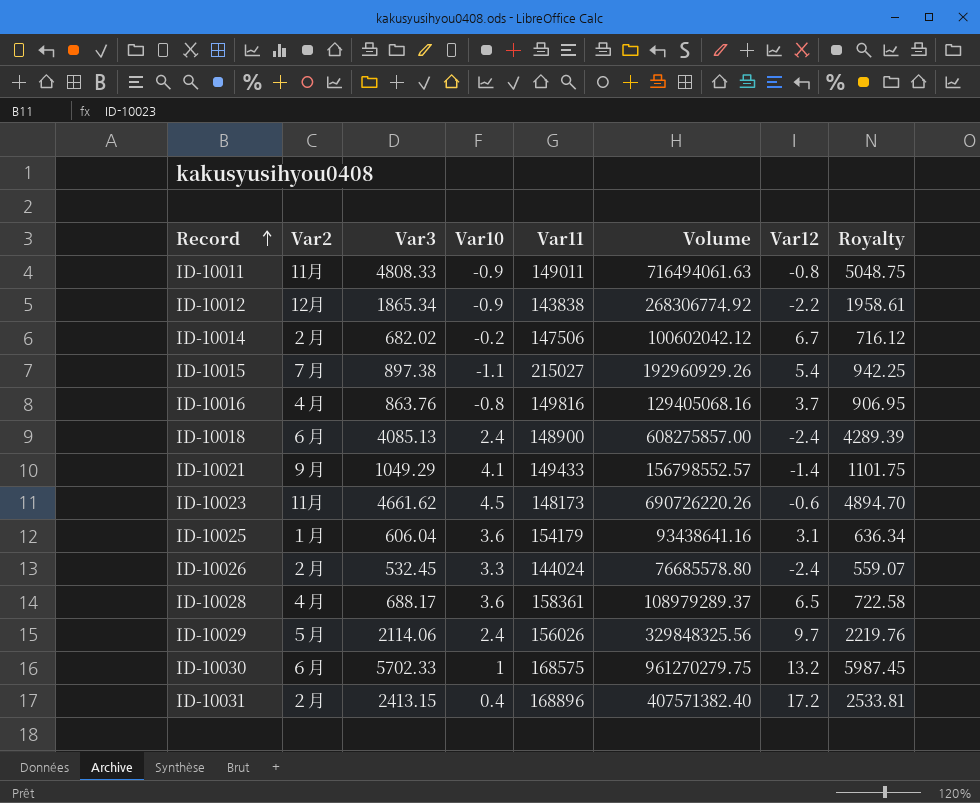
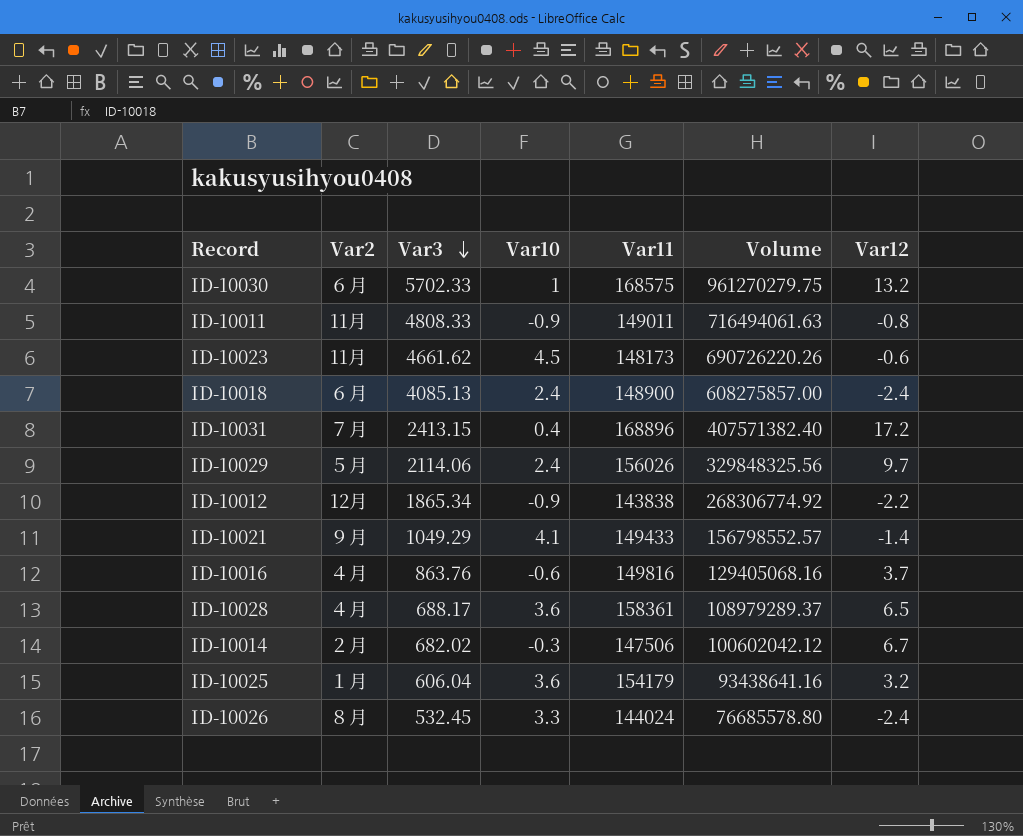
row order: Record ascending -> Var3 descending
column Royalty | formula: [Var3] * 1.05 -> none
row ID-10015: ７月 | 897.38 | -1.1 | 215027 | 192960929.26 | 5.4 | 942.25 -> none
ID-10031 | Var2: ２月 -> ７月
ID-10016 | Var10: -0.8 -> -0.6
ID-10014 | Var10: -0.2 -> -0.3
ID-10025 | Var12: 3.1 -> 3.2
ID-10026 | Var2: ２月 -> ８月

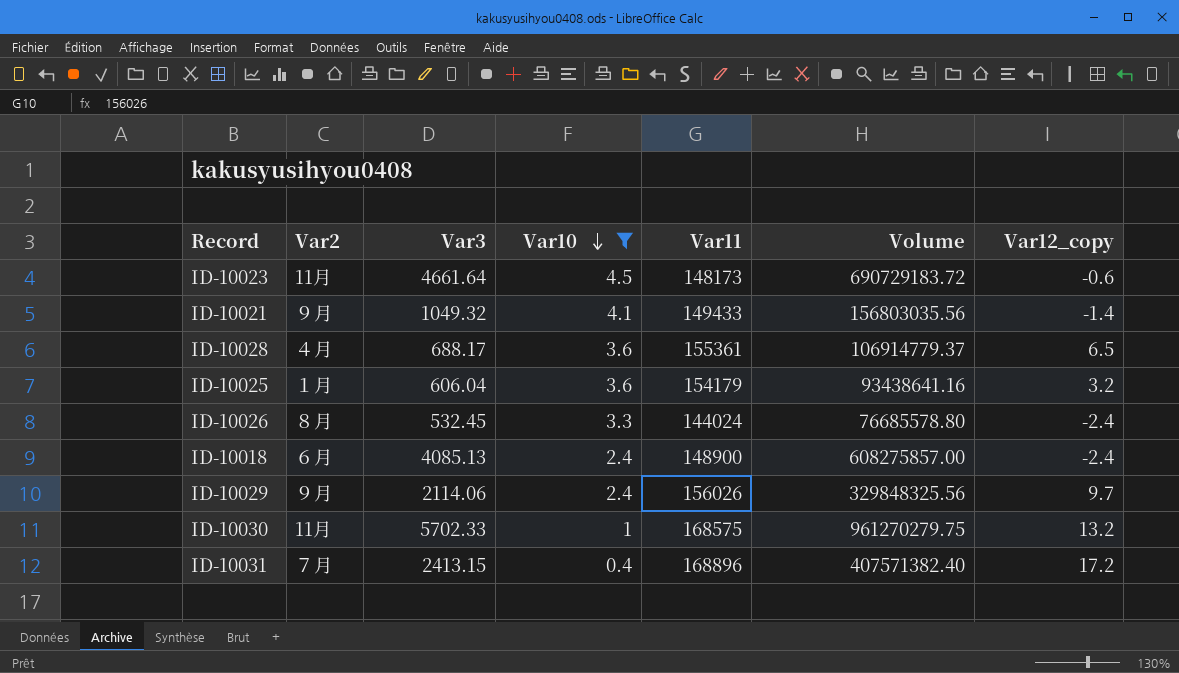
filter: none -> Var10 >= 0.4
row order: Var3 descending -> Var10 descending
column name: Var12 -> Var12_copy
ID-10023 | Var3: 4661.62 -> 4661.64
ID-10023 | Volume: 690726220.26 -> 690729183.72
ID-10021 | Var3: 1049.29 -> 1049.32
ID-10021 | Volume: 156798552.57 -> 156803035.56
ID-10028 | Var11: 158361 -> 155361
ID-10028 | Volume: 108979289.37 -> 106914779.37
ID-10029 | Var2: ５月 -> ９月
ID-10030 | Var2: ６月 -> 11月

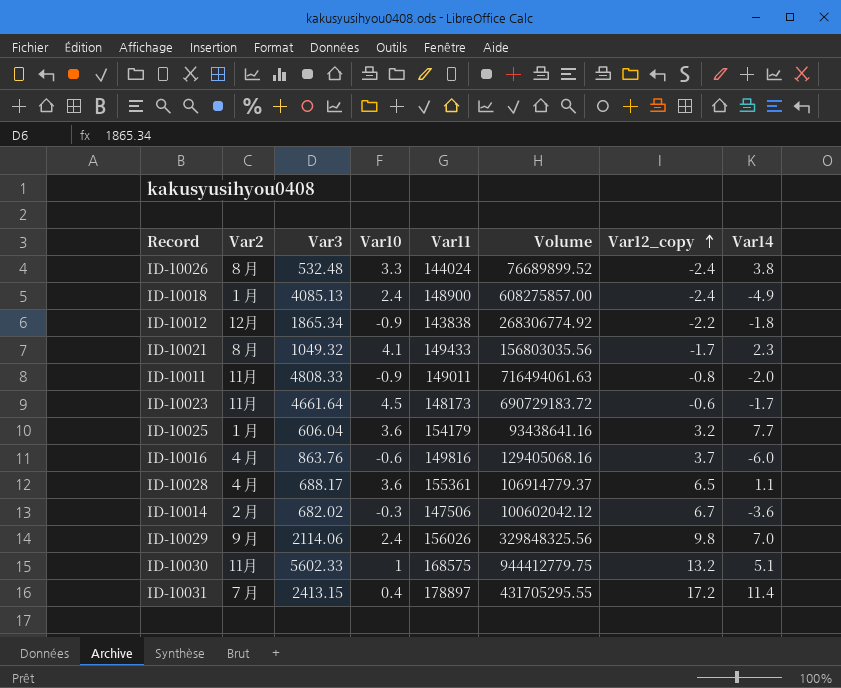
filter: Var10 >= 0.4 -> none
row order: Var10 descending -> Var12_copy ascending
column Var14 | position: none -> 8
ID-10026 | Var3: 532.45 -> 532.48
ID-10026 | Volume: 76685578.80 -> 76689899.52
ID-10018 | Var2: ６月 -> １月
ID-10021 | Var2: ９月 -> ８月
ID-10021 | Var12_copy: -1.4 -> -1.7
ID-10029 | Var12_copy: 9.7 -> 9.8
ID-10030 | Var3: 5702.33 -> 5602.33
ID-10030 | Volume: 961270279.75 -> 944412779.75
ID-10031 | Var11: 168896 -> 178897
ID-10031 | Volume: 407571382.40 -> 431705295.55

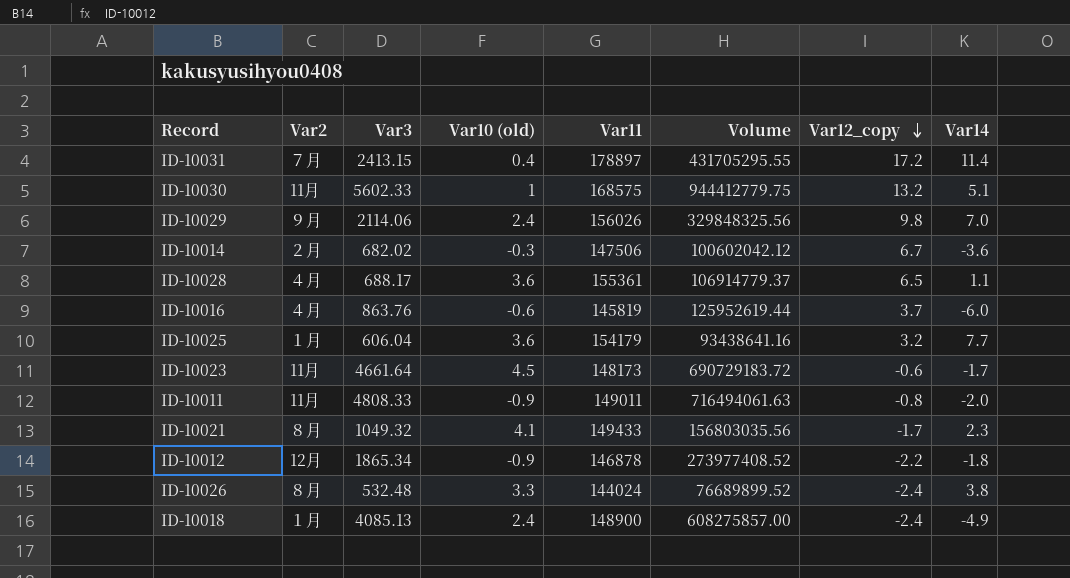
row order: Var12_copy ascending -> Var12_copy descending
column name: Var10 -> Var10 (old)
ID-10016 | Var11: 149816 -> 145819
ID-10016 | Volume: 129405068.16 -> 125952619.44
ID-10012 | Var11: 143838 -> 146878
ID-10012 | Volume: 268306774.92 -> 273977408.52

